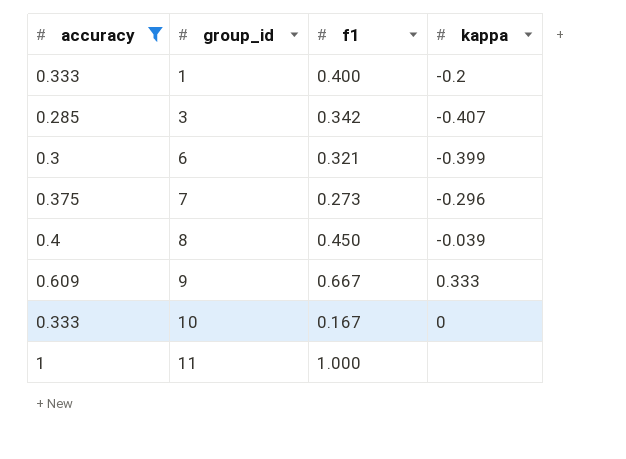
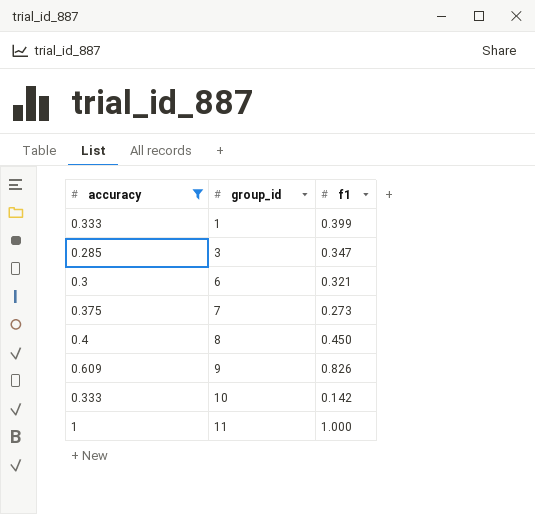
column kappa | position: 4 -> none
1 | f1: 0.400 -> 0.399
3 | f1: 0.342 -> 0.347
9 | f1: 0.667 -> 0.826
10 | f1: 0.167 -> 0.142

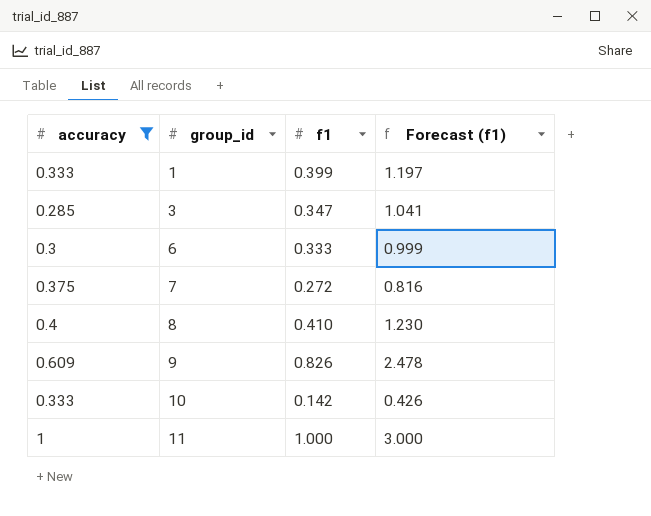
column Forecast (f1) | formula: none -> [f1] * 3
6 | f1: 0.321 -> 0.333
7 | f1: 0.273 -> 0.272
8 | f1: 0.450 -> 0.410

